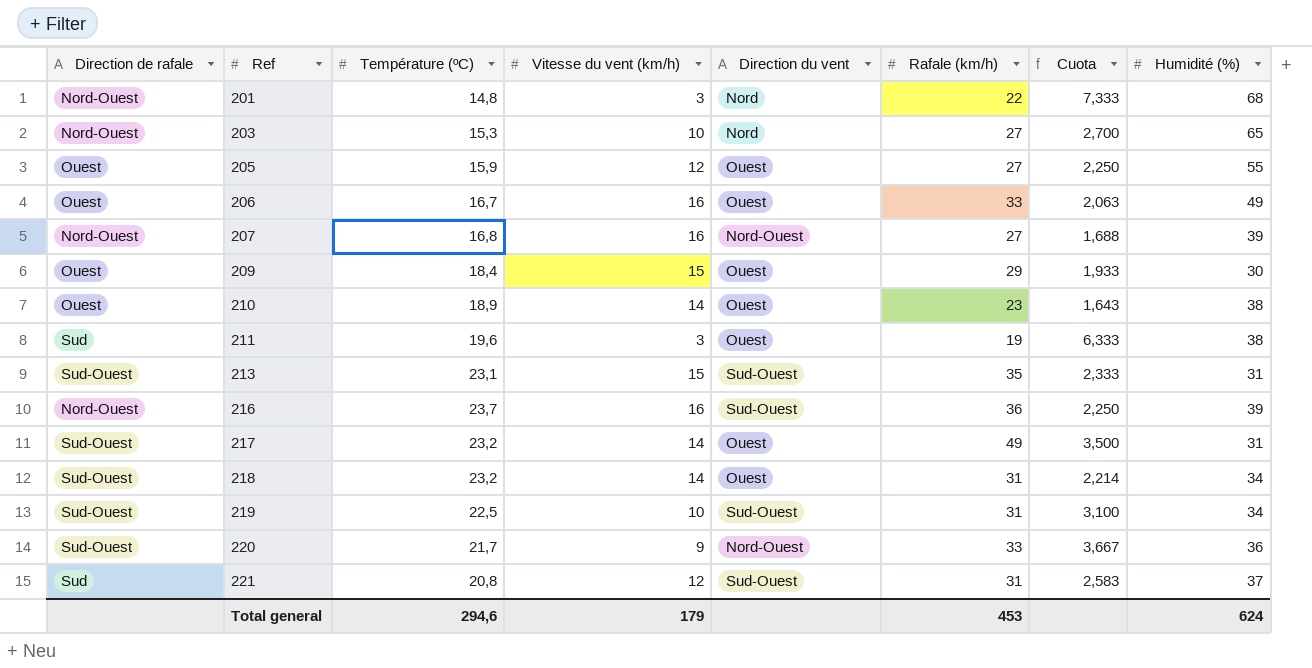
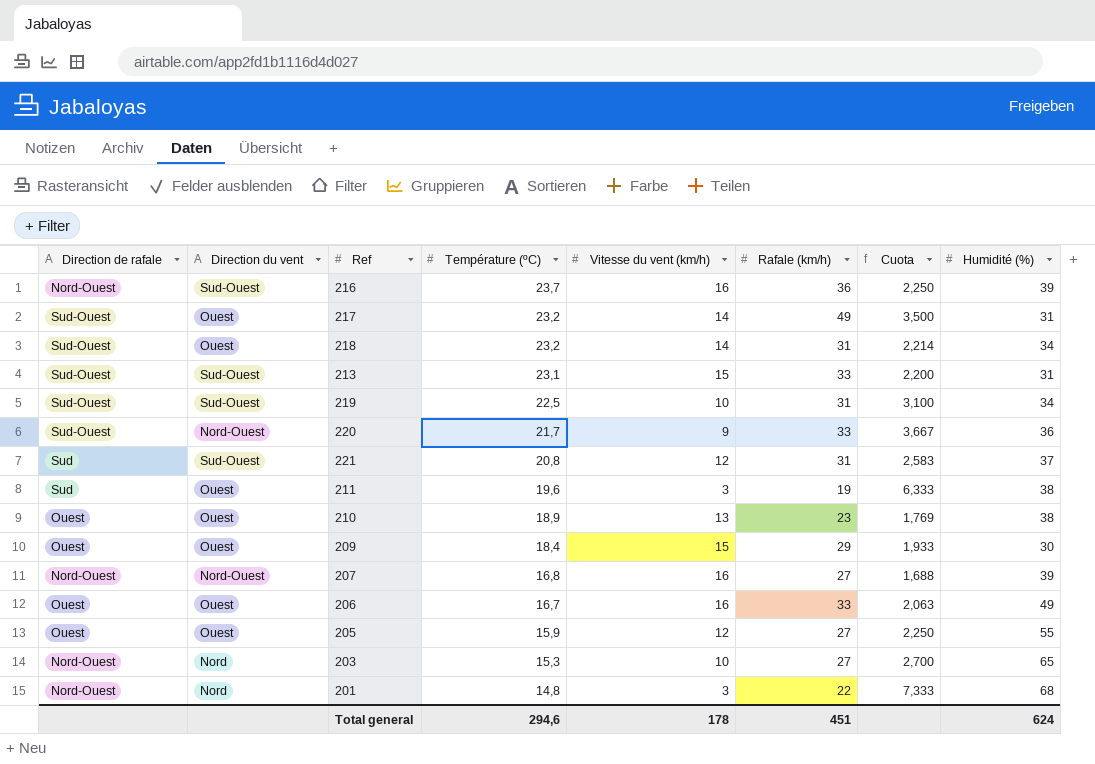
row order: Ref ascending -> Température (ºC) descending
column Direction du vent | position: 5 -> 2
213 | Rafale (km/h): 35 -> 33
213 | Cuota: 2,333 -> 2,200
210 | Vitesse du vent (km/h): 14 -> 13
210 | Cuota: 1,643 -> 1,769
Total general | Vitesse du vent (km/h): 179 -> 178
Total general | Rafale (km/h): 453 -> 451

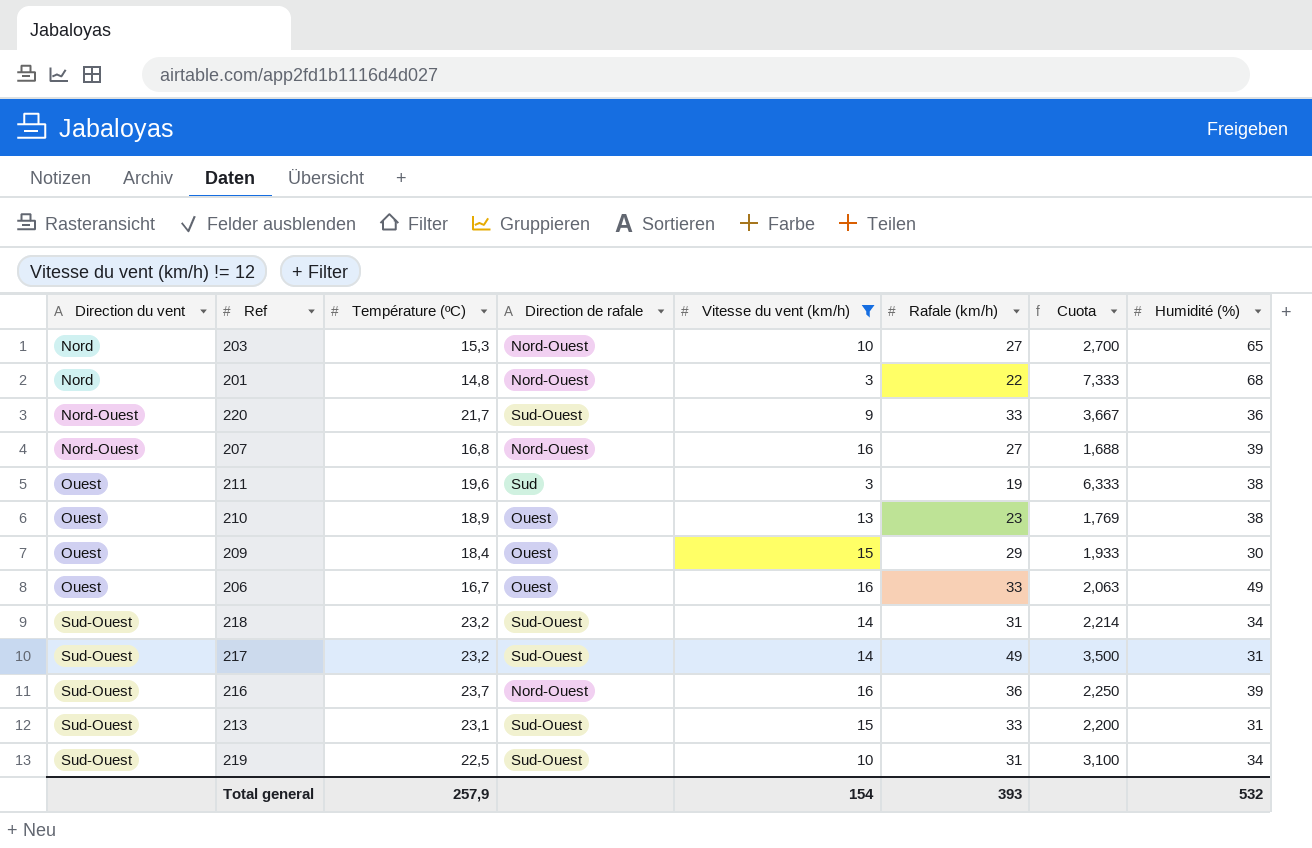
filter: none -> Vitesse du vent (km/h) != 12
row order: Température (ºC) descending -> Direction du vent ascending
column Direction de rafale | position: 1 -> 4
218 | Direction du vent: Ouest -> Sud-Ouest
217 | Direction du vent: Ouest -> Sud-Ouest
Total general | Température (ºC): 294,6 -> 257,9
Total general | Vitesse du vent (km/h): 178 -> 154
Total general | Rafale (km/h): 451 -> 393
Total general | Humidité (%): 624 -> 532

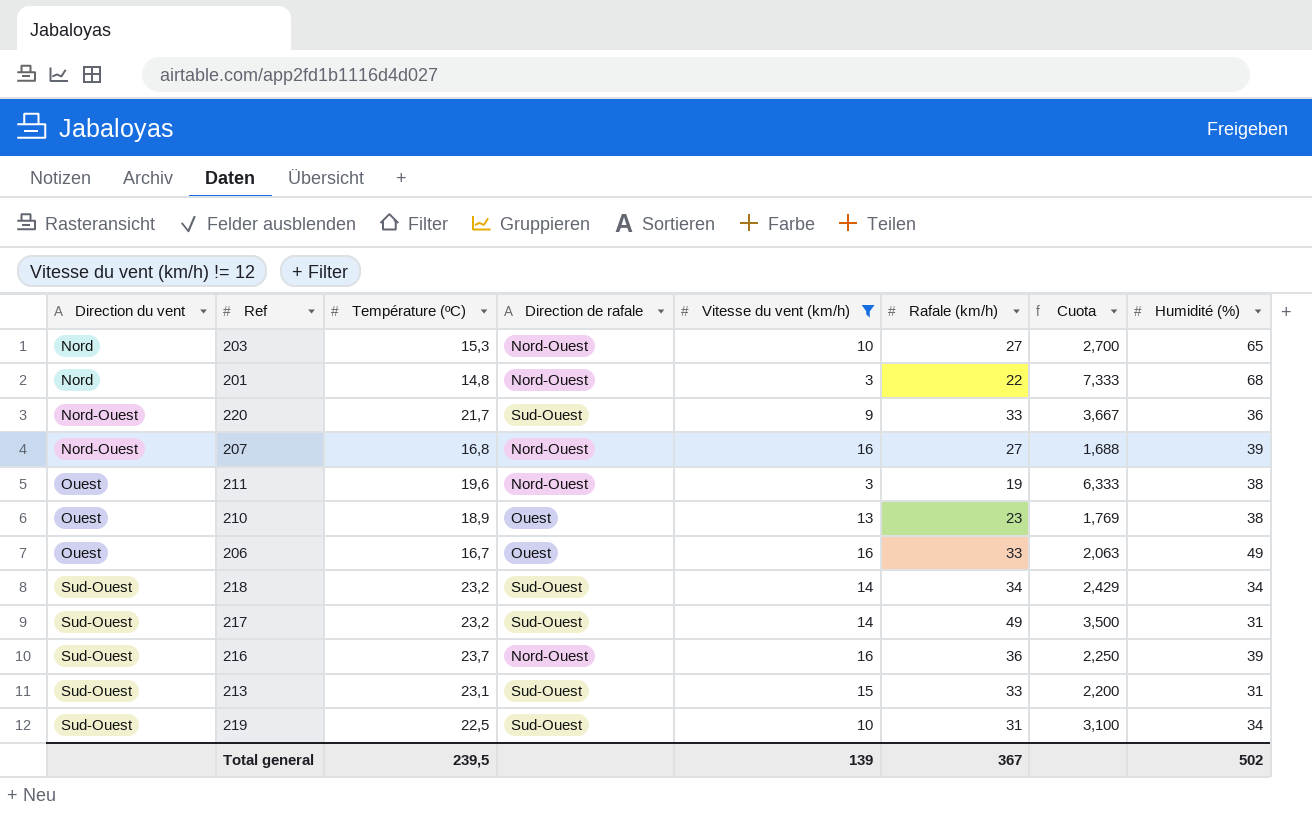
row 209: Ouest | 18,4 | Ouest | 15 | 29 | 1,933 | 30 -> none
211 | Direction de rafale: Sud -> Nord-Ouest
218 | Rafale (km/h): 31 -> 34
218 | Cuota: 2,214 -> 2,429
Total general | Température (ºC): 257,9 -> 239,5
Total general | Vitesse du vent (km/h): 154 -> 139
Total general | Rafale (km/h): 393 -> 367
Total general | Humidité (%): 532 -> 502

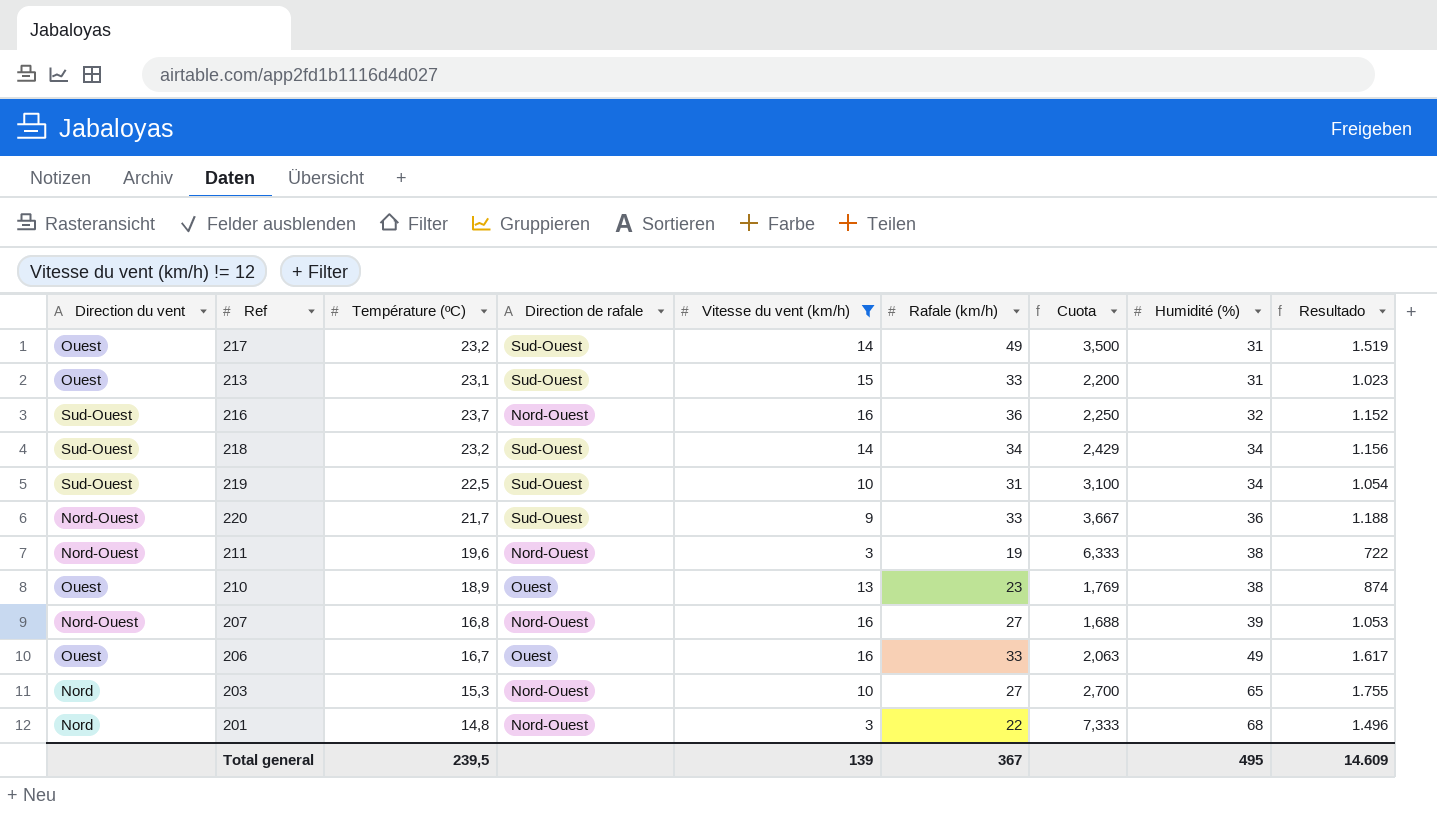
row order: Direction du vent ascending -> Humidité (%) ascending
column Resultado | formula: none -> [Rafale (km/h)] * [Humidité (%)]
217 | Direction du vent: Sud-Ouest -> Ouest
213 | Direction du vent: Sud-Ouest -> Ouest
216 | Humidité (%): 39 -> 32
211 | Direction du vent: Ouest -> Nord-Ouest
Total general | Humidité (%): 502 -> 495

